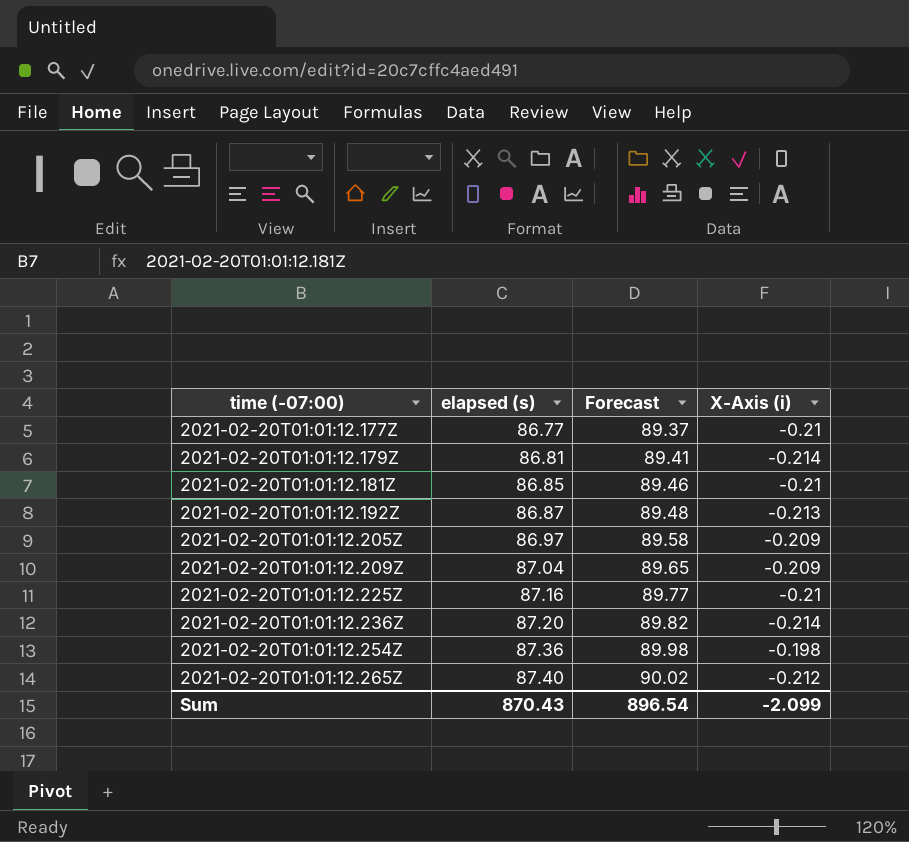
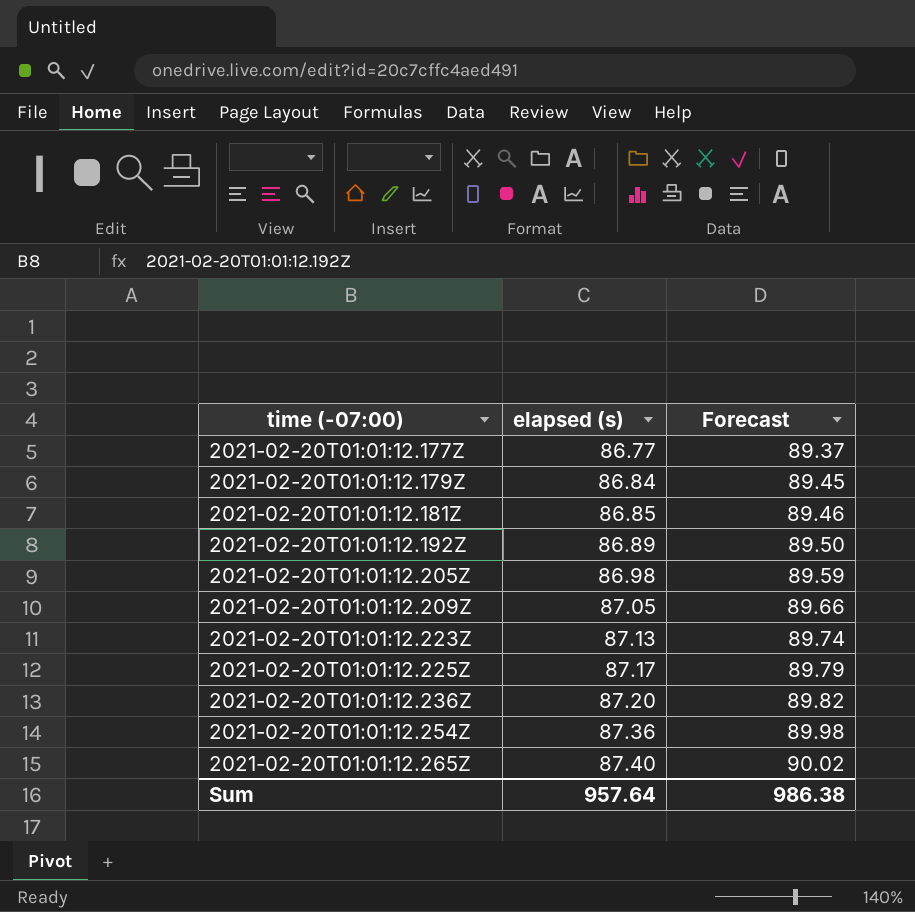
column X-Axis (i) | position: 4 -> none
2021-02-20T01:01:12.179Z | elapsed (s): 86.81 -> 86.84
2021-02-20T01:01:12.179Z | Forecast: 89.41 -> 89.45
2021-02-20T01:01:12.192Z | elapsed (s): 86.87 -> 86.89
2021-02-20T01:01:12.192Z | Forecast: 89.48 -> 89.50
2021-02-20T01:01:12.205Z | elapsed (s): 86.97 -> 86.98
2021-02-20T01:01:12.205Z | Forecast: 89.58 -> 89.59
2021-02-20T01:01:12.209Z | elapsed (s): 87.04 -> 87.05
2021-02-20T01:01:12.209Z | Forecast: 89.65 -> 89.66
row 2021-02-20T01:01:12.223Z: none -> 87.13 | 89.74
2021-02-20T01:01:12.225Z | elapsed (s): 87.16 -> 87.17
2021-02-20T01:01:12.225Z | Forecast: 89.77 -> 89.79
Sum | elapsed (s): 870.43 -> 957.64
Sum | Forecast: 896.54 -> 986.38

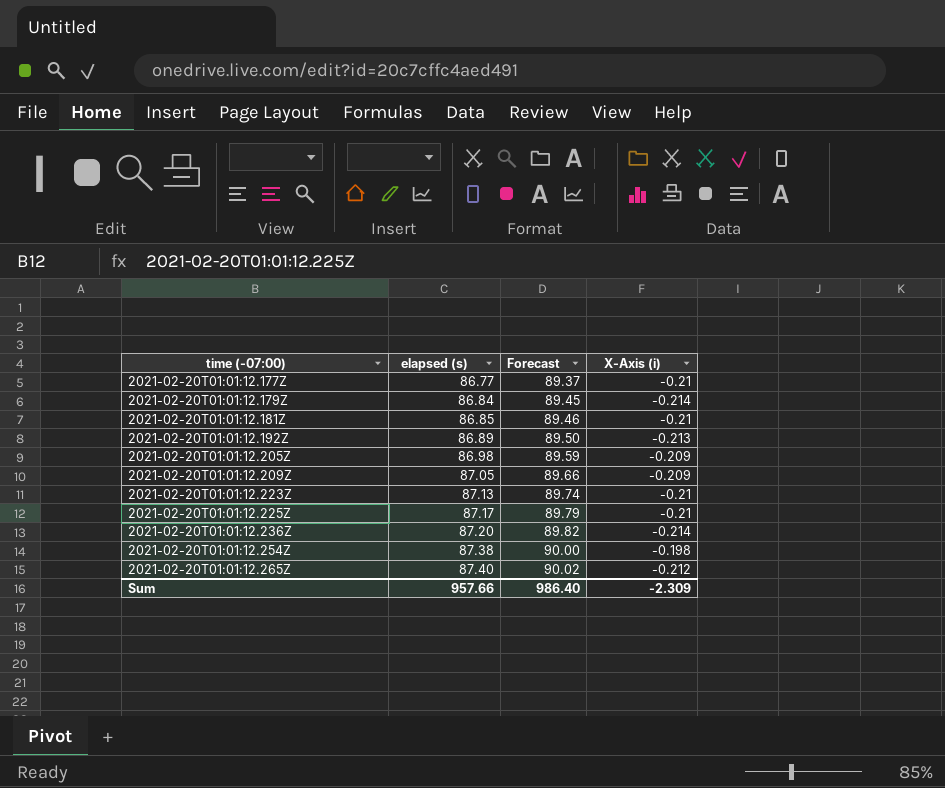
column X-Axis (i) | position: none -> 4
2021-02-20T01:01:12.254Z | elapsed (s): 87.36 -> 87.38
2021-02-20T01:01:12.254Z | Forecast: 89.98 -> 90.00
Sum | elapsed (s): 957.64 -> 957.66
Sum | Forecast: 986.38 -> 986.40

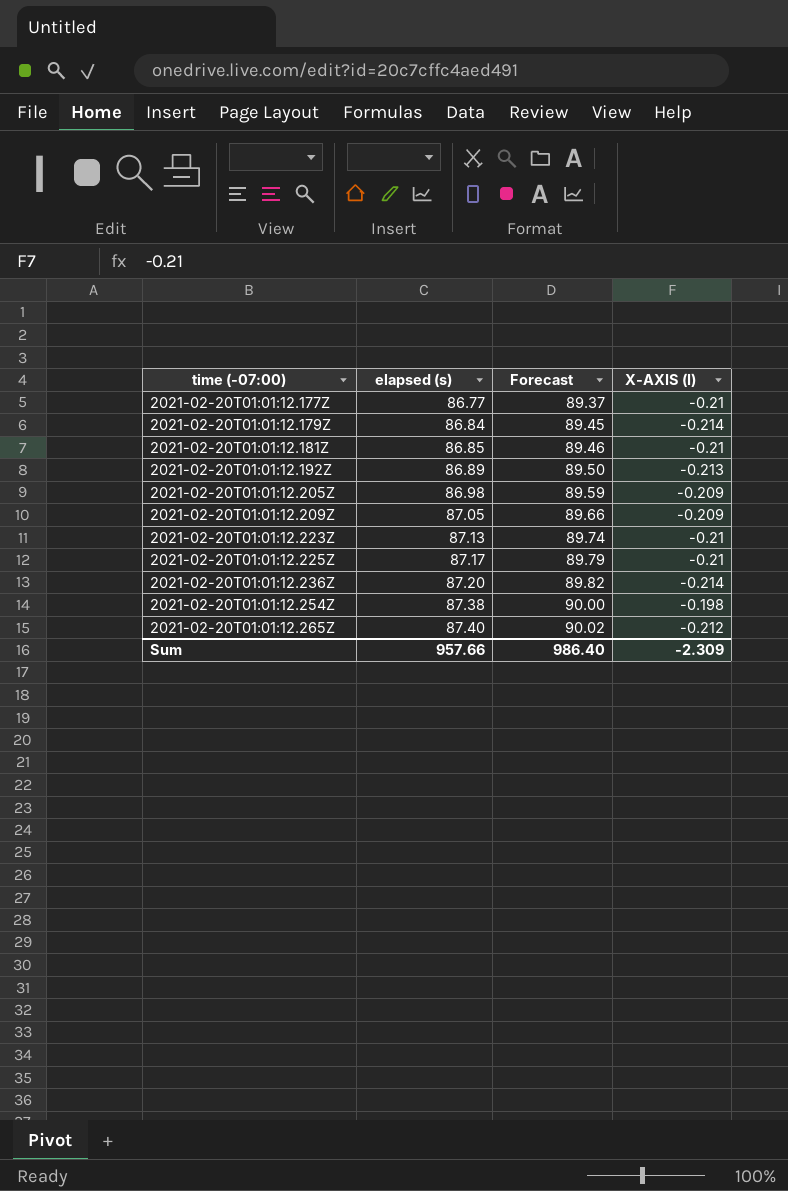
column name: X-Axis (i) -> X-AXIS (I)

